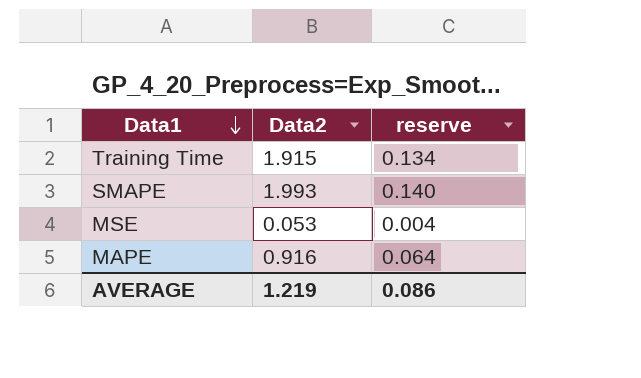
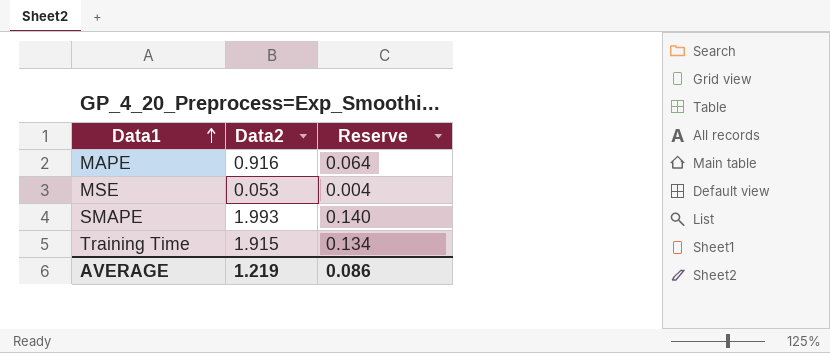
row order: Data1 descending -> Data1 ascending
column name: reserve -> Reserve

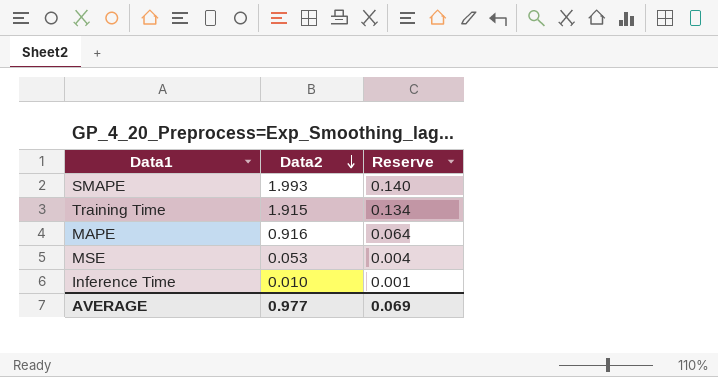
row order: Data1 ascending -> Data2 descending
row Inference Time: none -> 0.010 | 0.001
AVERAGE | Data2: 1.219 -> 0.977
AVERAGE | Reserve: 0.086 -> 0.069

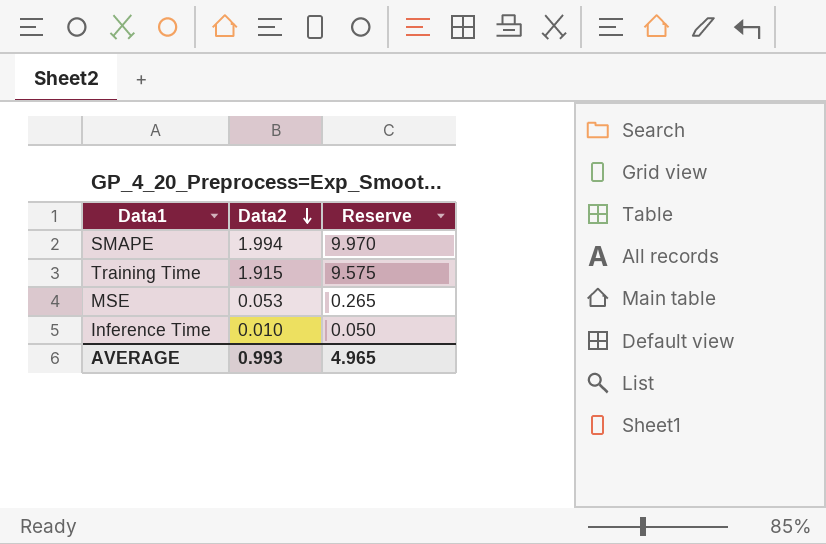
column Reserve | formula: [Data2] * 0.07 -> [Data2] * 5
row MAPE: 0.916 | 0.064 -> none
SMAPE | Data2: 1.993 -> 1.994
AVERAGE | Data2: 0.977 -> 0.993
AVERAGE | Reserve: 0.069 -> 4.965

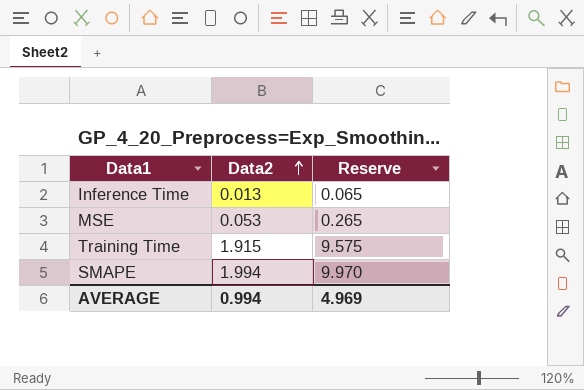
row order: Data2 descending -> Data2 ascending
Inference Time | Data2: 0.010 -> 0.013
Inference Time | Reserve: 0.050 -> 0.065
AVERAGE | Data2: 0.993 -> 0.994
AVERAGE | Reserve: 4.965 -> 4.969

